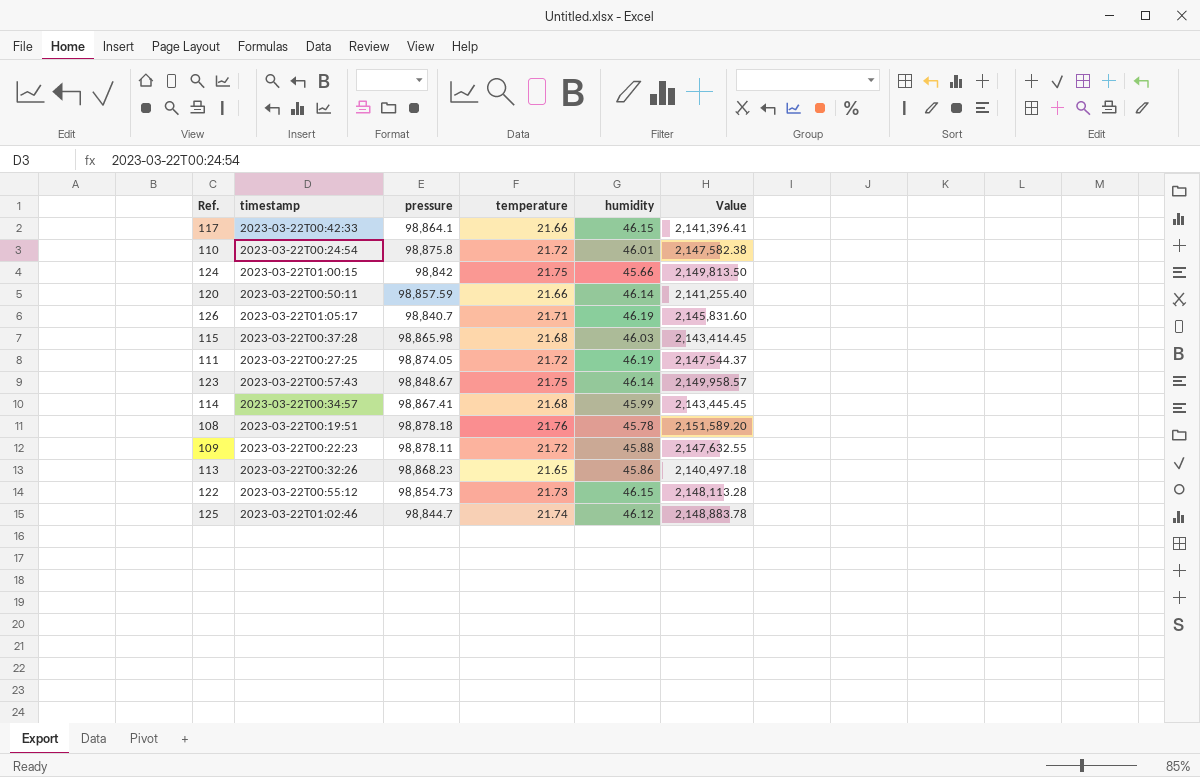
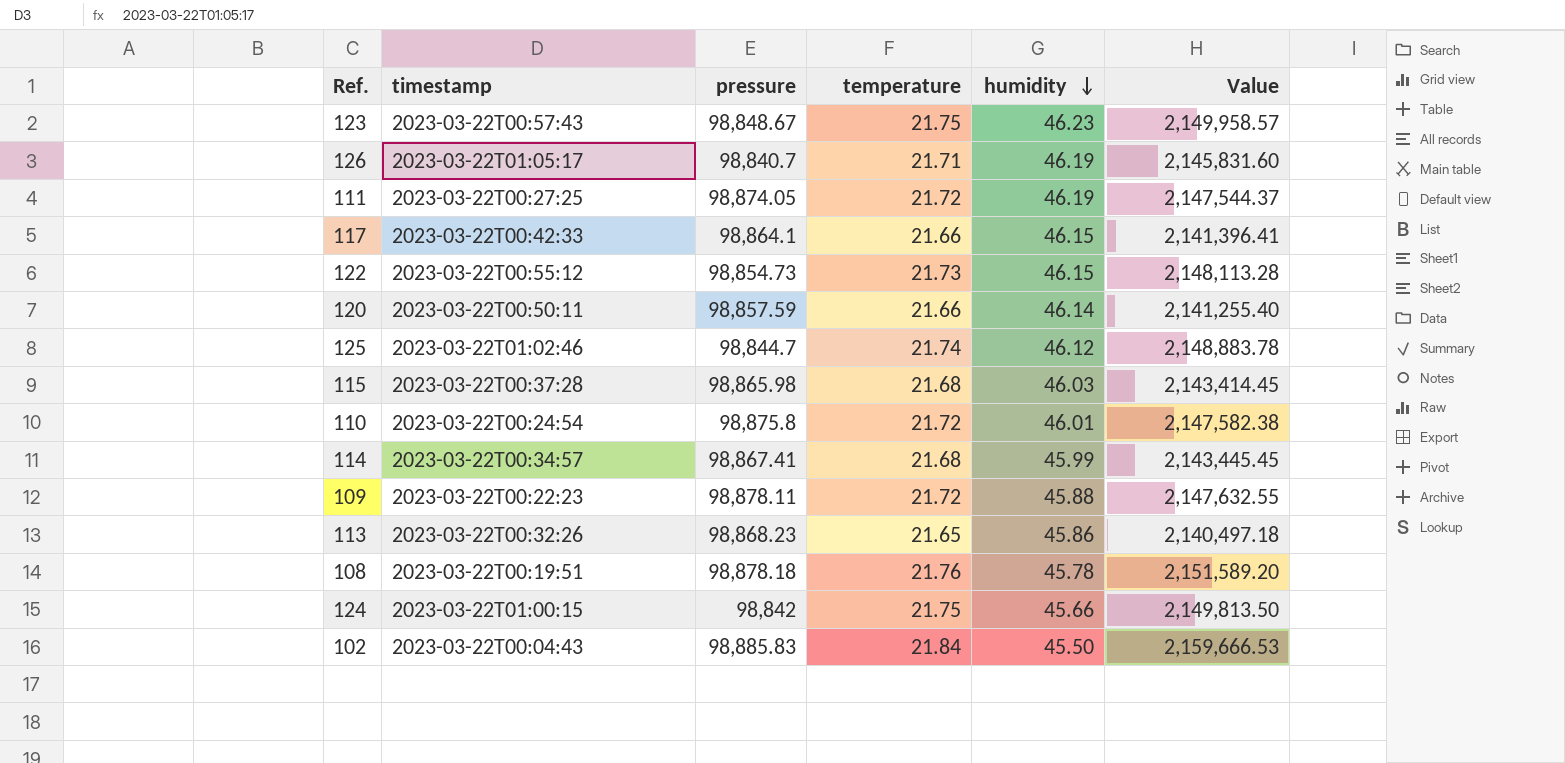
row order: none -> humidity descending
123 | humidity: 46.14 -> 46.23
row 102: none -> 2023-03-22T00:04:43 | 98,885.83 | 21.84 | 45.50 | 2,159,666.53

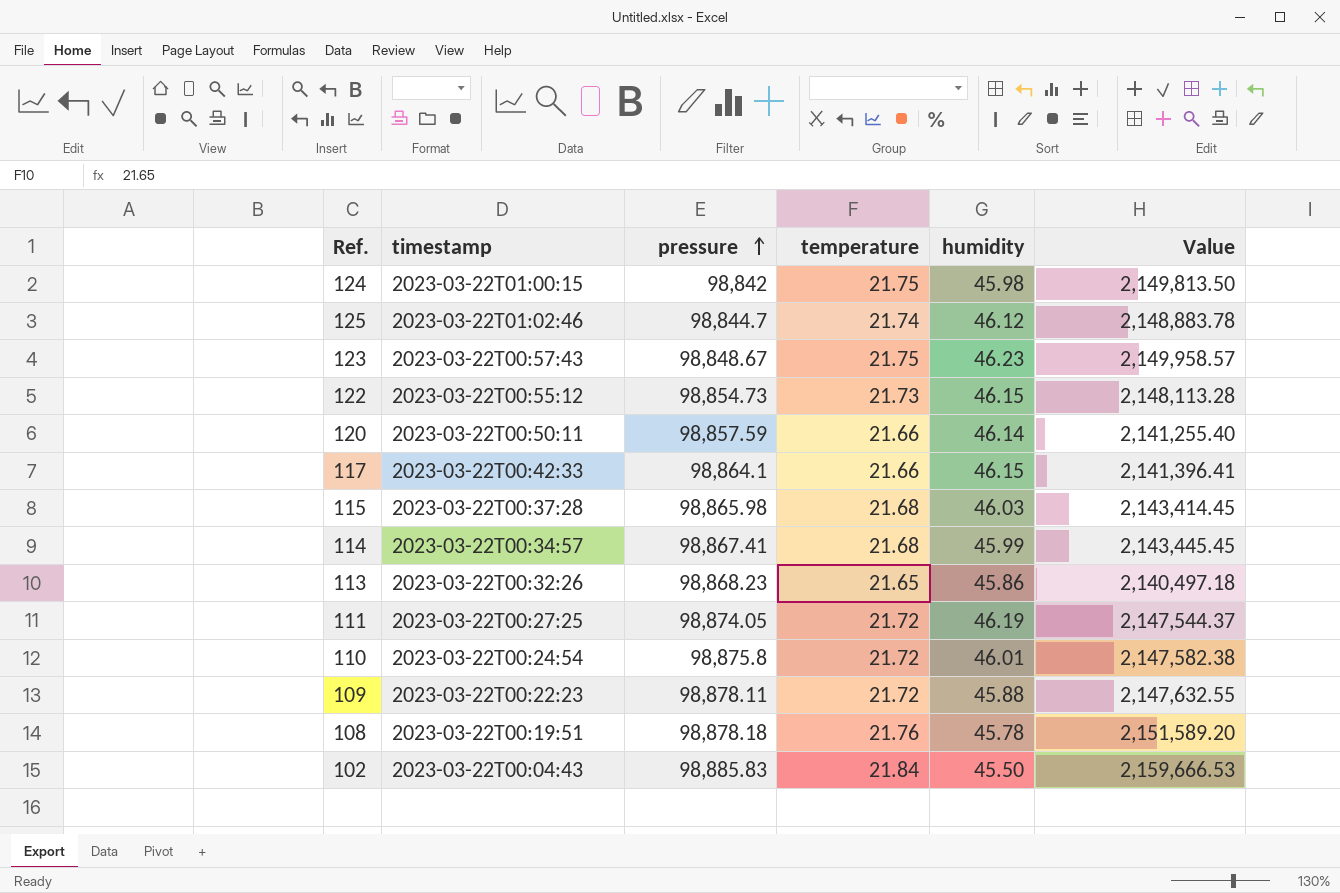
row order: humidity descending -> pressure ascending
row 126: 2023-03-22T01:05:17 | 98,840.7 | 21.71 | 46.19 | 2,145,831.60 -> none
124 | humidity: 45.66 -> 45.98

